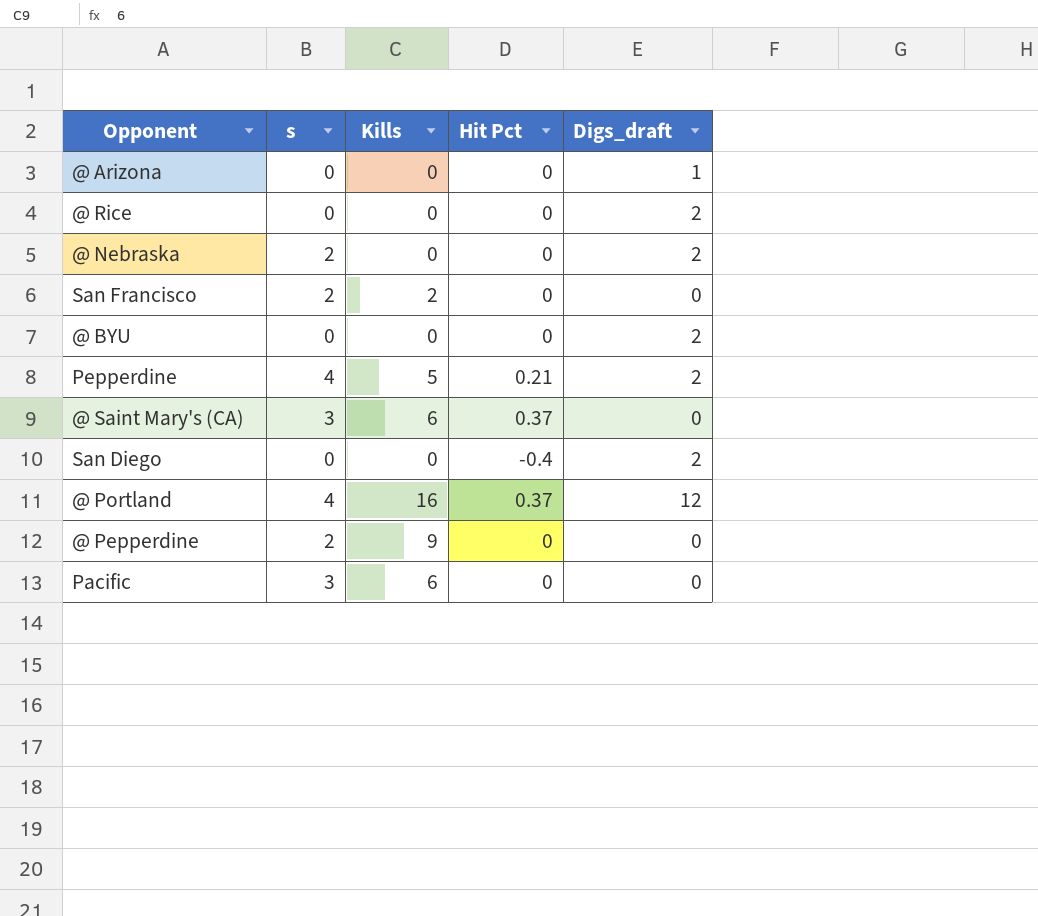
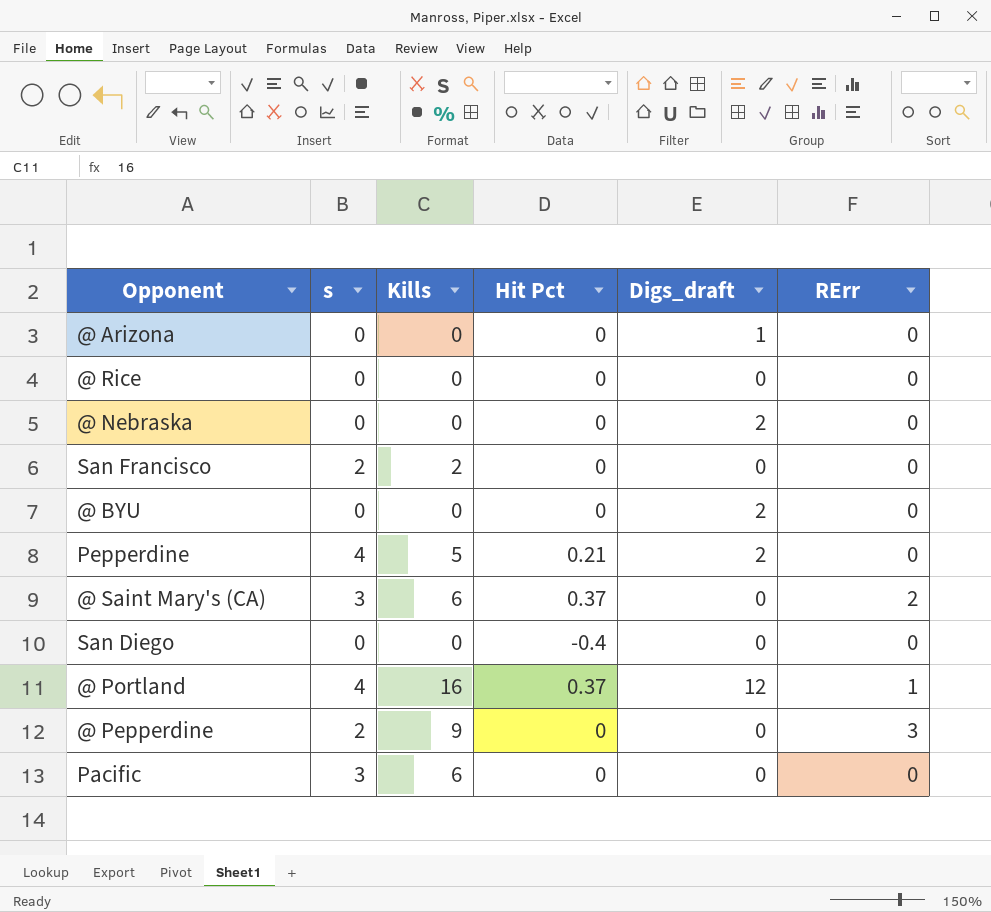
column RErr | position: none -> 6
@ Rice | Digs_draft: 2 -> 0
@ Nebraska | s: 2 -> 0
San Diego | Digs_draft: 2 -> 0

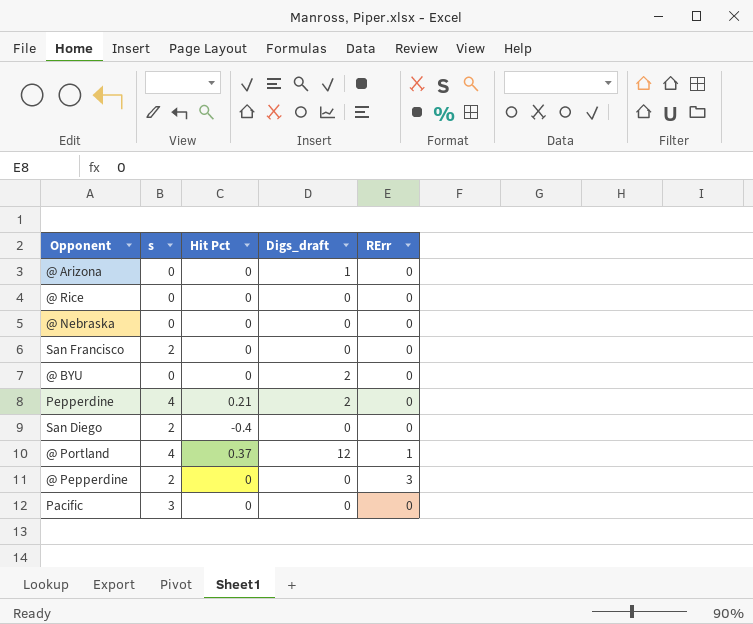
column Kills | position: 3 -> none
row @ Saint Mary's (CA): 3 | 6 | 0.37 | 0 | 2 -> none
@ Nebraska | Digs_draft: 2 -> 0
San Diego | s: 0 -> 2

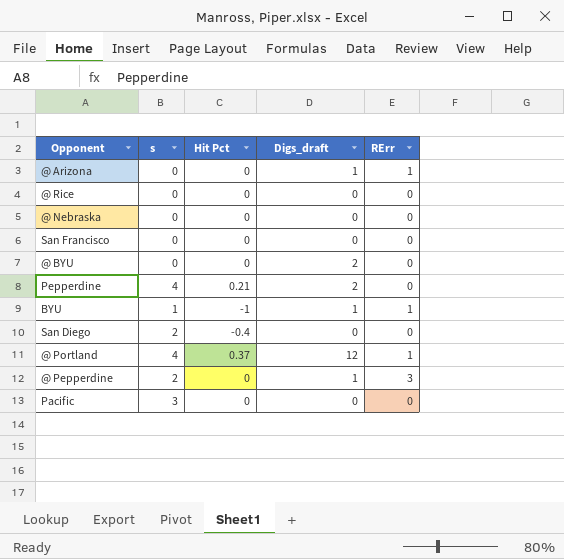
@ Arizona | RErr: 0 -> 1
San Francisco | s: 2 -> 0
row BYU: none -> 1 | -1 | 1 | 1
@ Pepperdine | Digs_draft: 0 -> 1

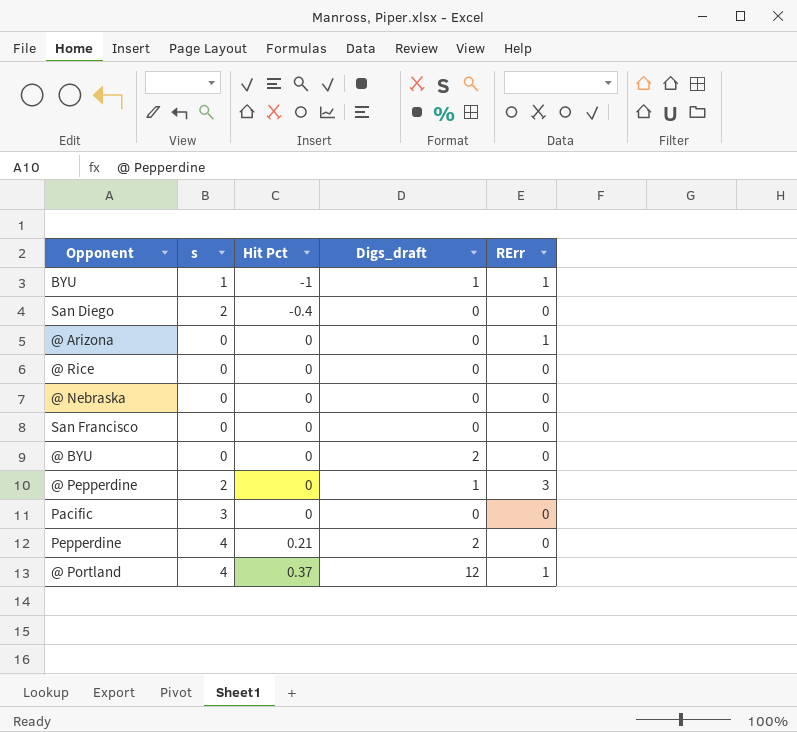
row order: none -> Hit Pct ascending
@ Arizona | Digs_draft: 1 -> 0

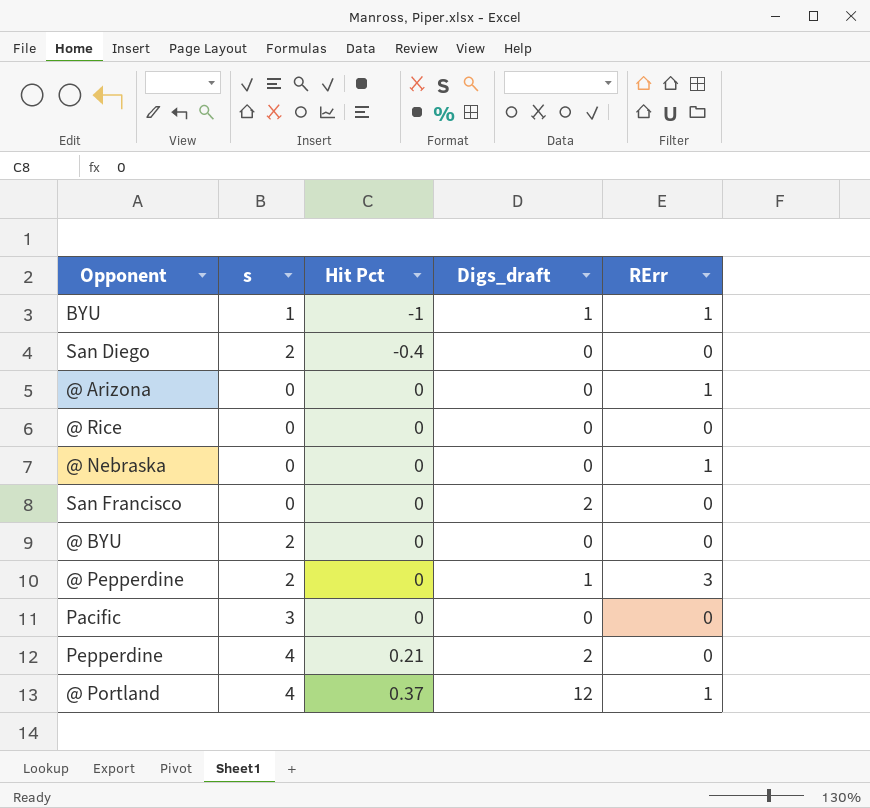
@ Nebraska | RErr: 0 -> 1
San Francisco | Digs_draft: 0 -> 2
@ BYU | s: 0 -> 2
@ BYU | Digs_draft: 2 -> 0

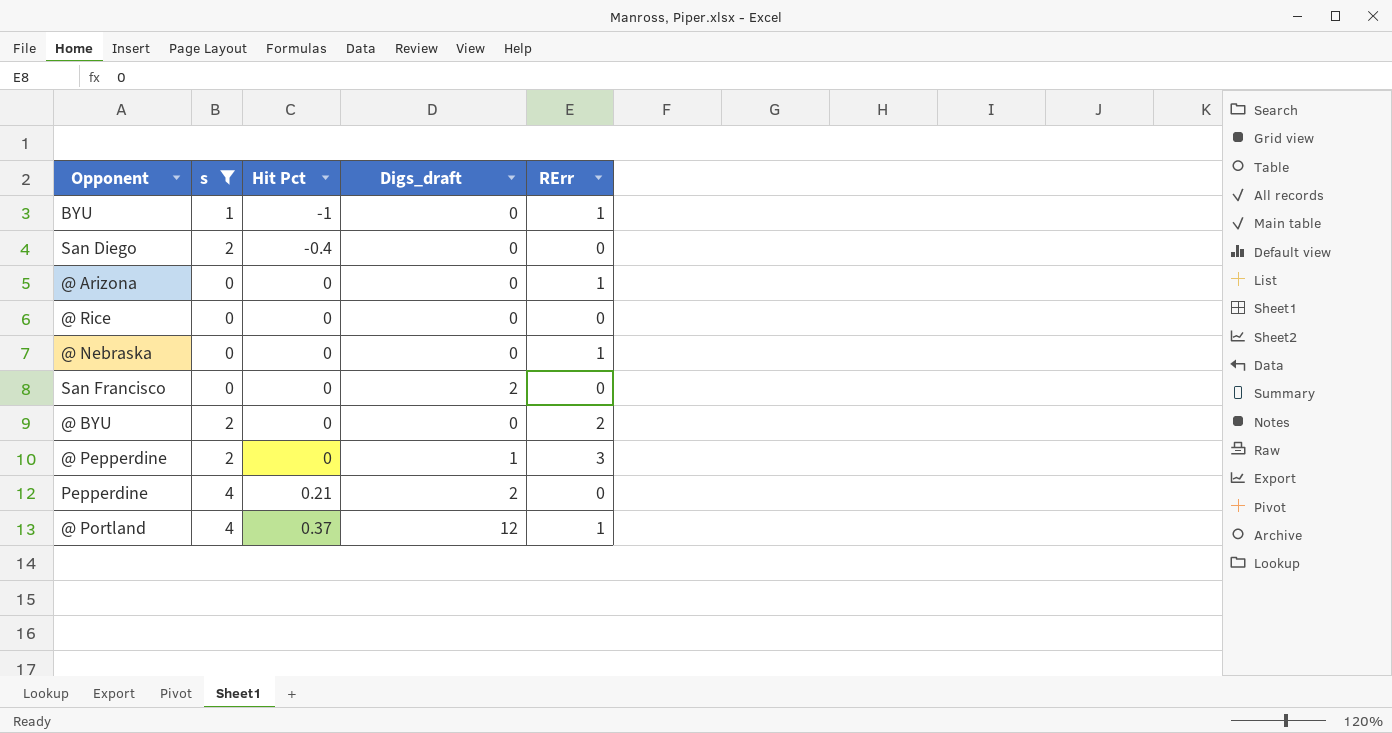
filter: none -> s != 3
BYU | Digs_draft: 1 -> 0
@ BYU | RErr: 0 -> 2

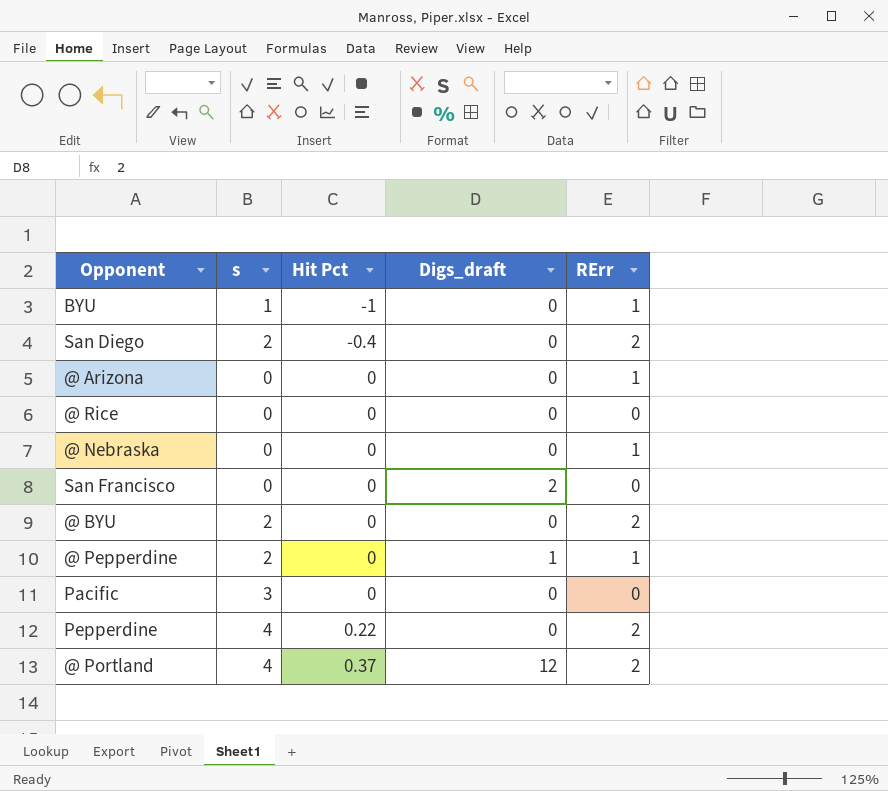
filter: s != 3 -> none
San Diego | RErr: 0 -> 2
@ Pepperdine | RErr: 3 -> 1
Pepperdine | Hit Pct: 0.21 -> 0.22
Pepperdine | Digs_draft: 2 -> 0
Pepperdine | RErr: 0 -> 2
@ Portland | RErr: 1 -> 2

